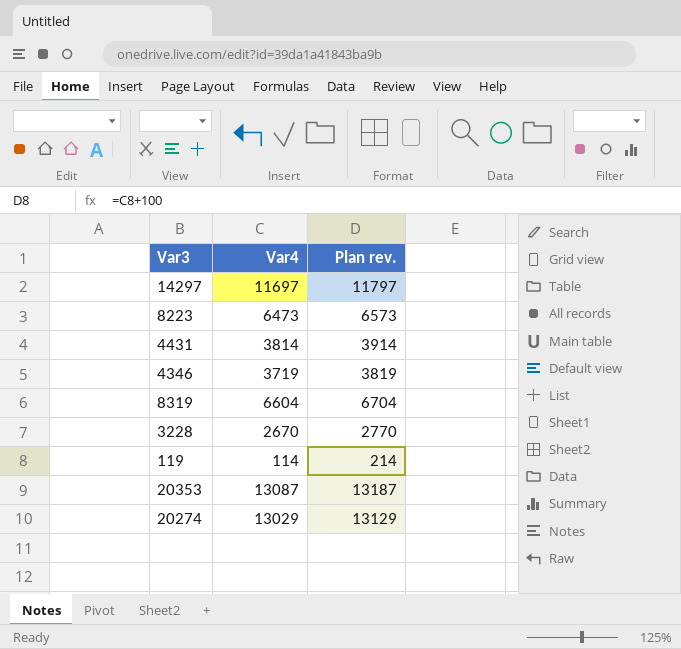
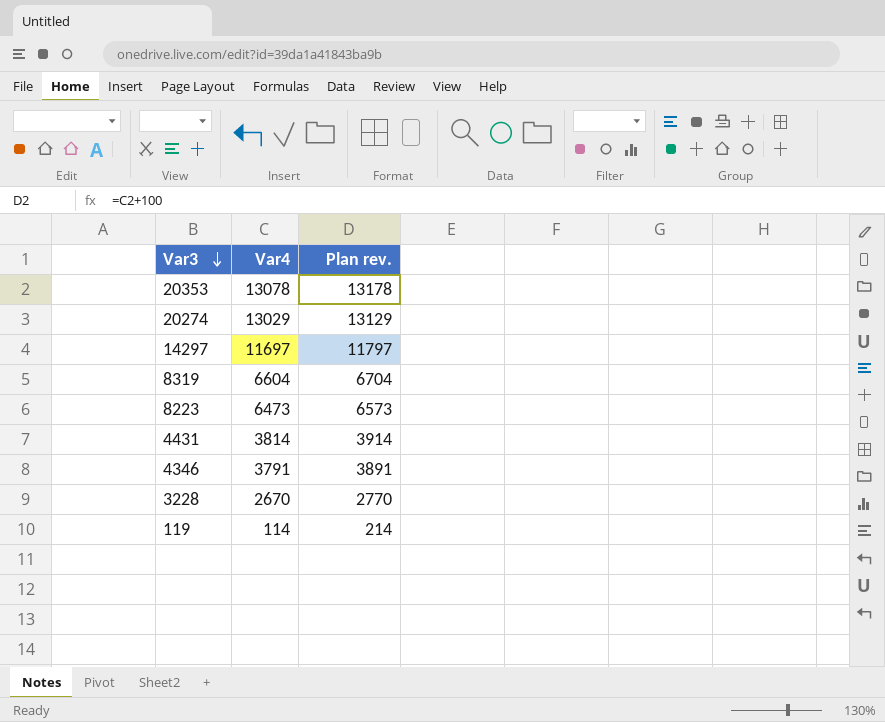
row order: none -> Var3 descending
20353 | Var4: 13087 -> 13078
20353 | Plan rev.: 13187 -> 13178
4346 | Var4: 3719 -> 3791
4346 | Plan rev.: 3819 -> 3891

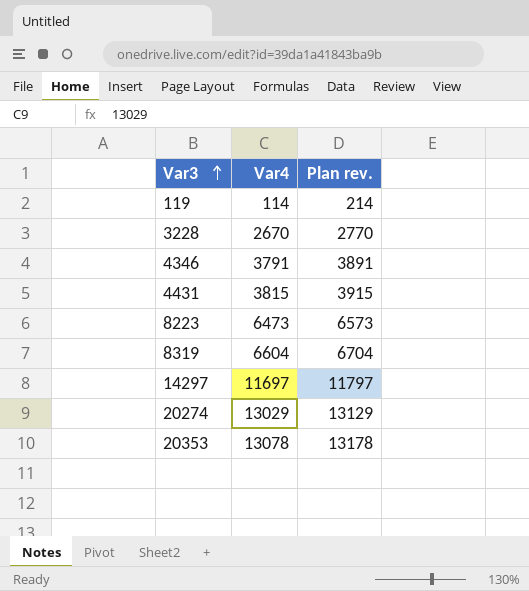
row order: Var3 descending -> Var3 ascending
4431 | Var4: 3814 -> 3815
4431 | Plan rev.: 3914 -> 3915

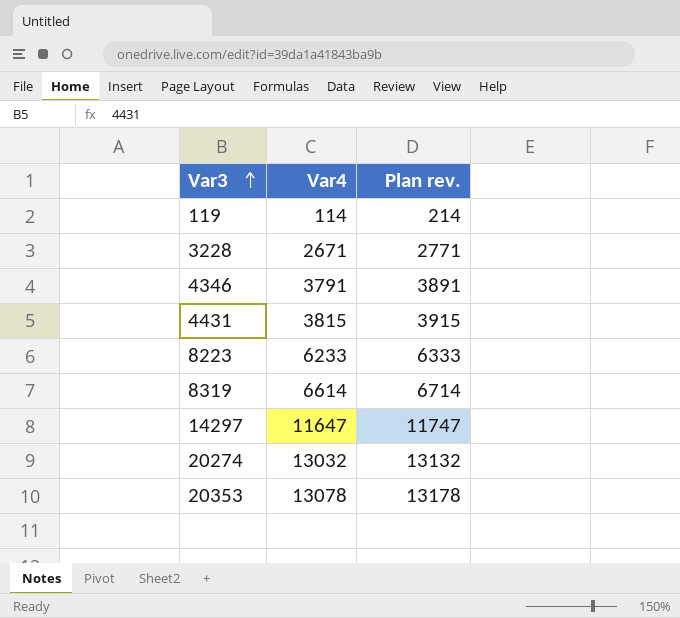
3228 | Var4: 2670 -> 2671
3228 | Plan rev.: 2770 -> 2771
8223 | Var4: 6473 -> 6233
8223 | Plan rev.: 6573 -> 6333
8319 | Var4: 6604 -> 6614
8319 | Plan rev.: 6704 -> 6714
14297 | Var4: 11697 -> 11647
14297 | Plan rev.: 11797 -> 11747
20274 | Var4: 13029 -> 13032
20274 | Plan rev.: 13129 -> 13132

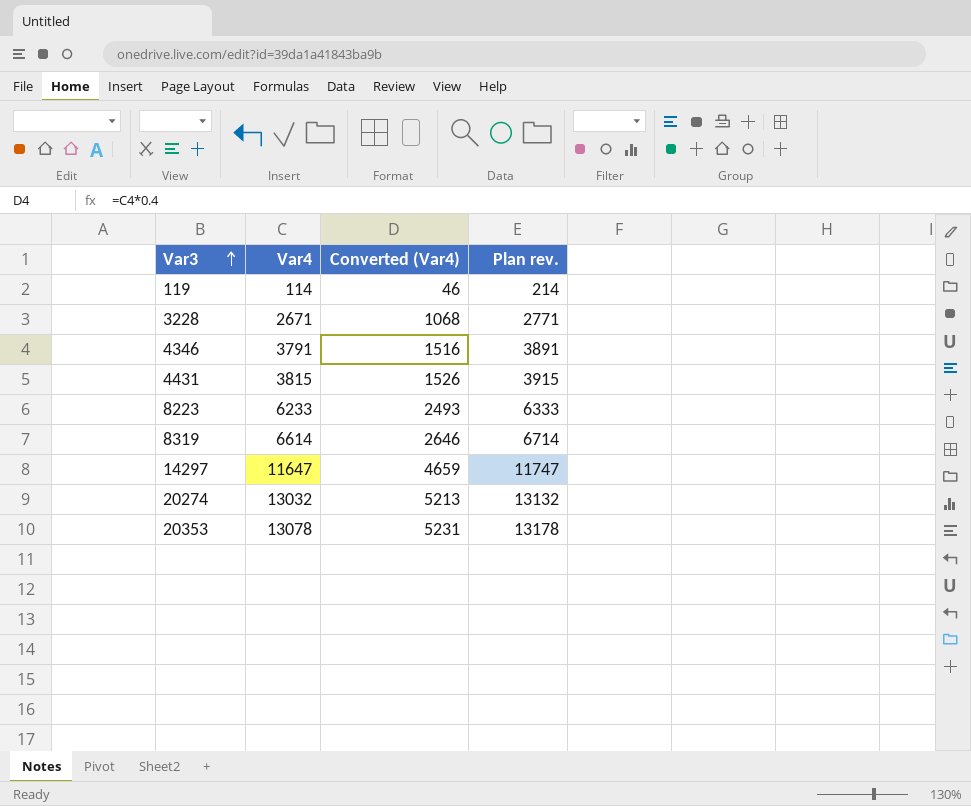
column Converted (Var4) | formula: none -> [Var4] * 0.4

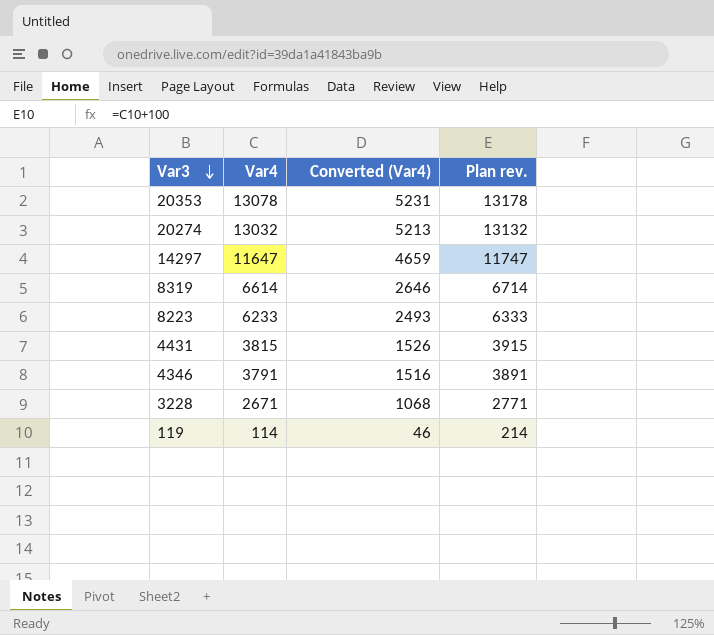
row order: Var3 ascending -> Var3 descending

